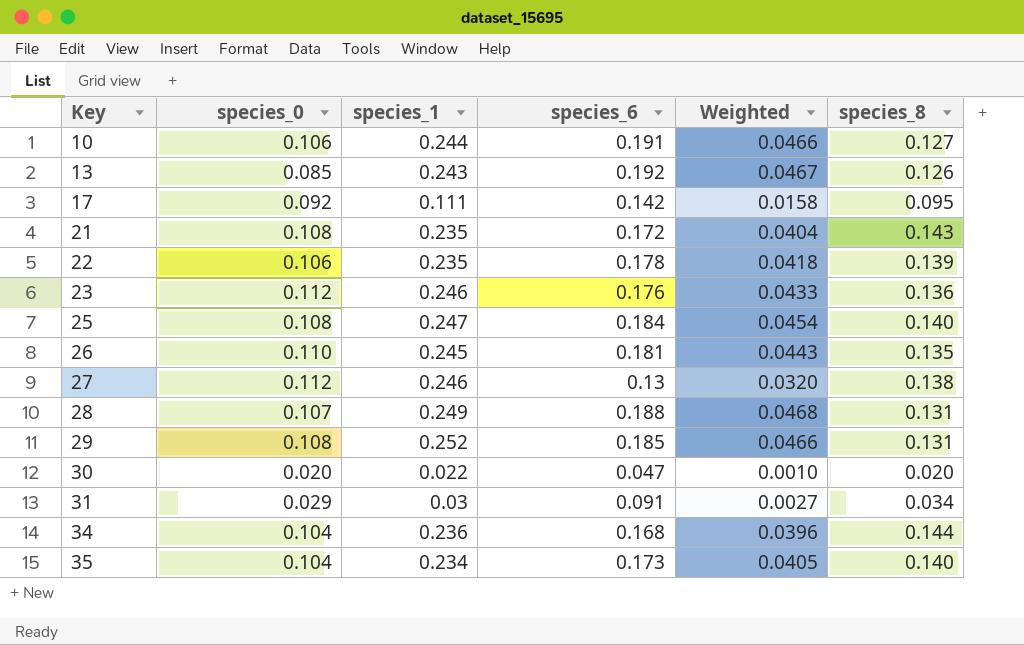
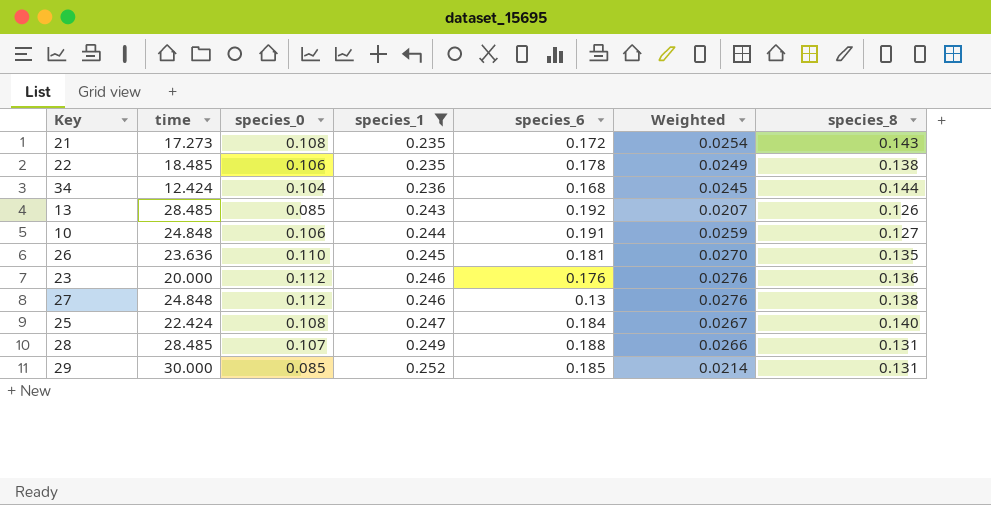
filter: none -> species_1 >= 0.235
row order: Key ascending -> species_1 ascending
column time | position: none -> 2
column Weighted | formula: [species_1] * [species_6] -> [species_0] * [species_1]
22 | species_8: 0.139 -> 0.138
29 | species_0: 0.108 -> 0.085

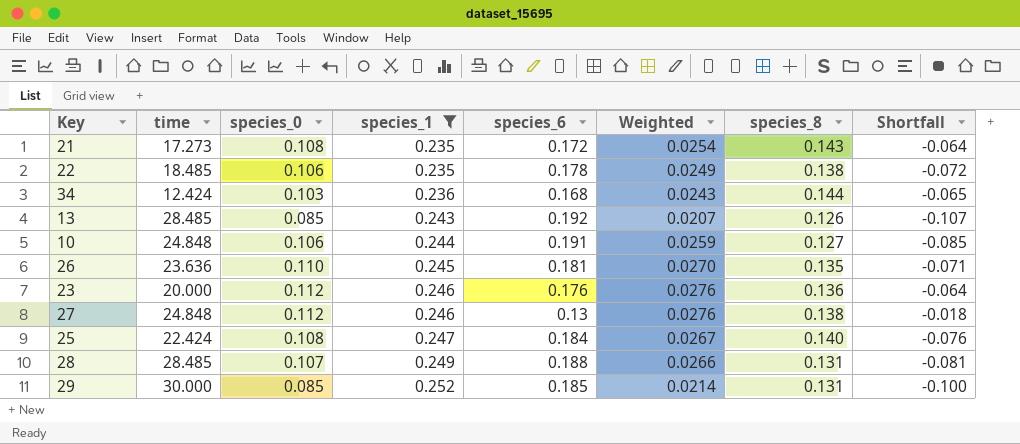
column Shortfall | formula: none -> [species_0] - [species_6]
34 | species_0: 0.104 -> 0.103
34 | Weighted: 0.0245 -> 0.0243

